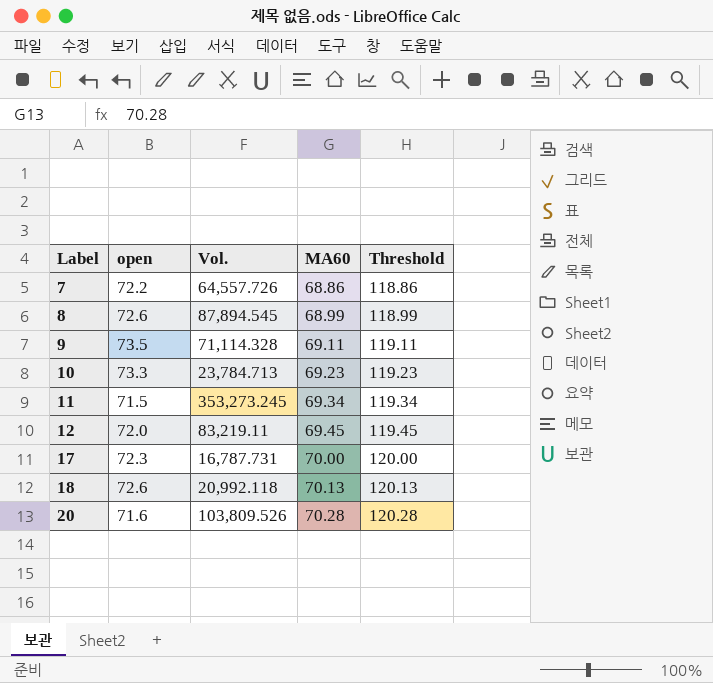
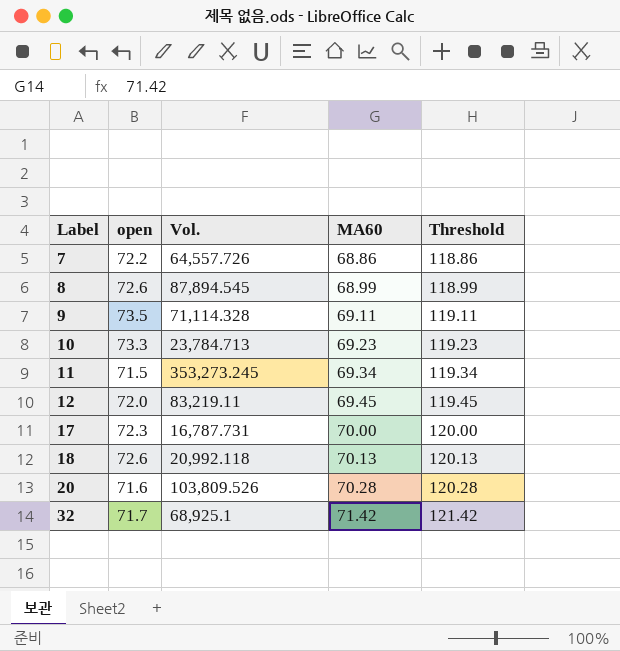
row 32: none -> 71.7 | 68,925.1 | 71.42 | 121.42

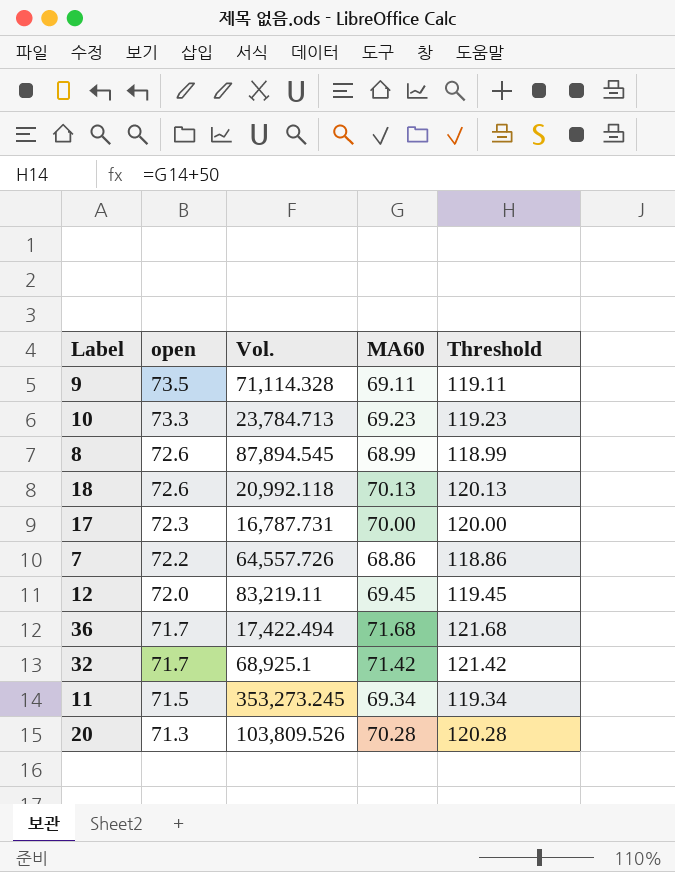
row order: Label ascending -> open descending
row 36: none -> 71.7 | 17,422.494 | 71.68 | 121.68
20 | open: 71.6 -> 71.3

